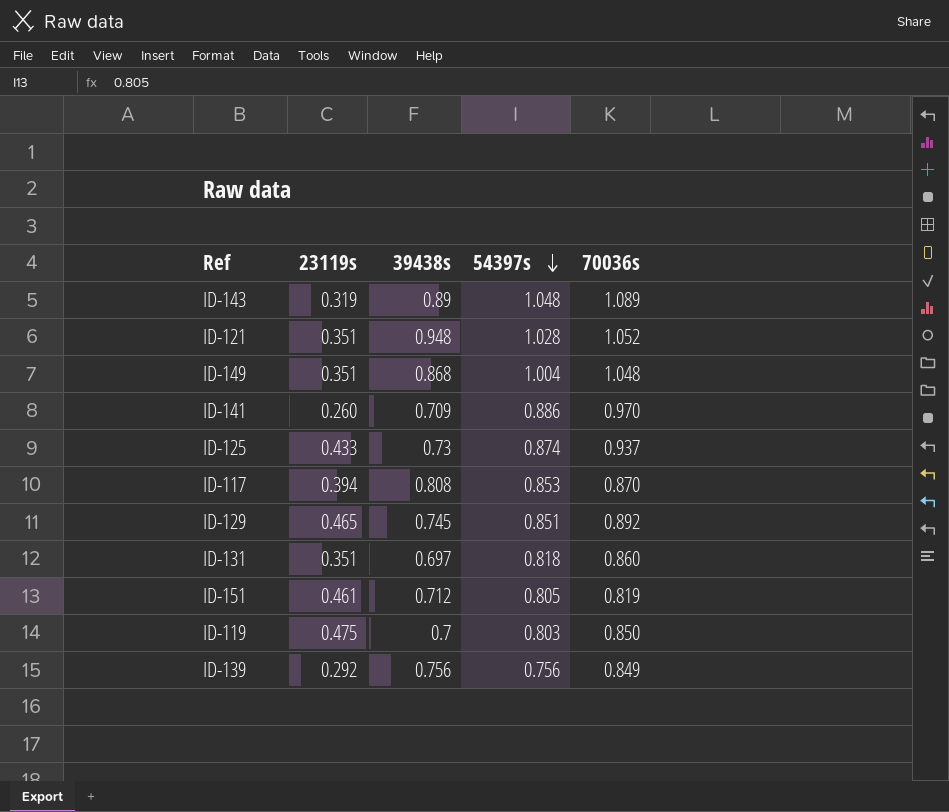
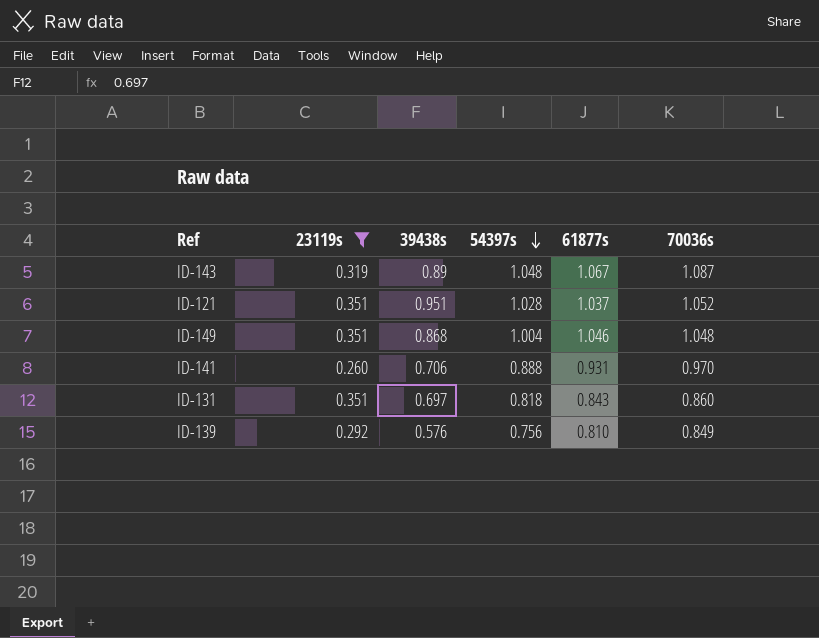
filter: none -> 23119s <= 0.351
column 61877s | position: none -> 5
ID-143 | 70036s: 1.089 -> 1.087
ID-121 | 39438s: 0.948 -> 0.951
ID-141 | 39438s: 0.709 -> 0.706
ID-141 | 54397s: 0.886 -> 0.888
ID-139 | 39438s: 0.756 -> 0.576

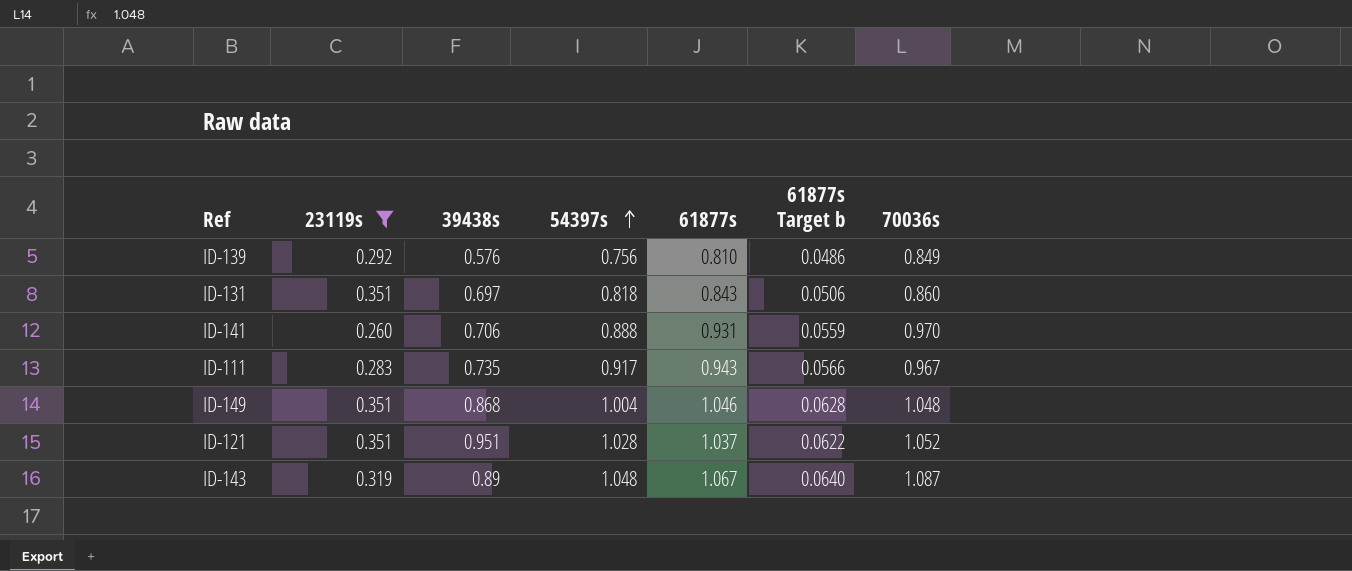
row order: 54397s descending -> 54397s ascending
column 61877s Target b | formula: none -> [61877s] * 0.06
row ID-111: none -> 0.283 | 0.735 | 0.917 | 0.943 | 0.0566 | 0.967

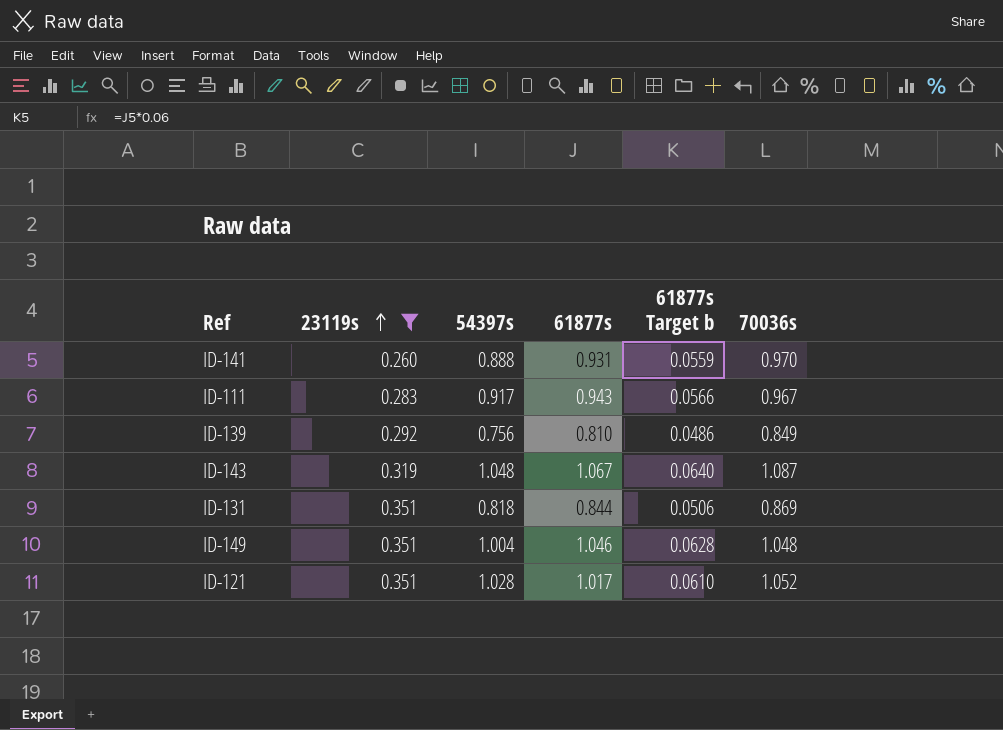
row order: 54397s ascending -> 23119s ascending
column 39438s | position: 3 -> none
ID-131 | 61877s: 0.843 -> 0.844
ID-131 | 70036s: 0.860 -> 0.869
ID-121 | 61877s: 1.037 -> 1.017
ID-121 | 61877s Target b: 0.0622 -> 0.0610

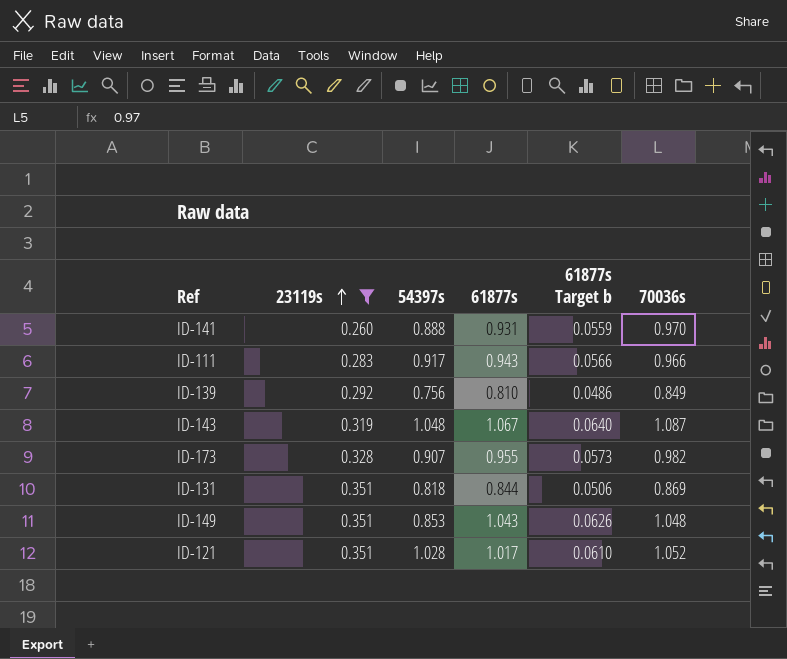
ID-111 | 70036s: 0.967 -> 0.966
row ID-173: none -> 0.328 | 0.907 | 0.955 | 0.0573 | 0.982
ID-149 | 54397s: 1.004 -> 0.853
ID-149 | 61877s: 1.046 -> 1.043
ID-149 | 61877s Target b: 0.0628 -> 0.0626

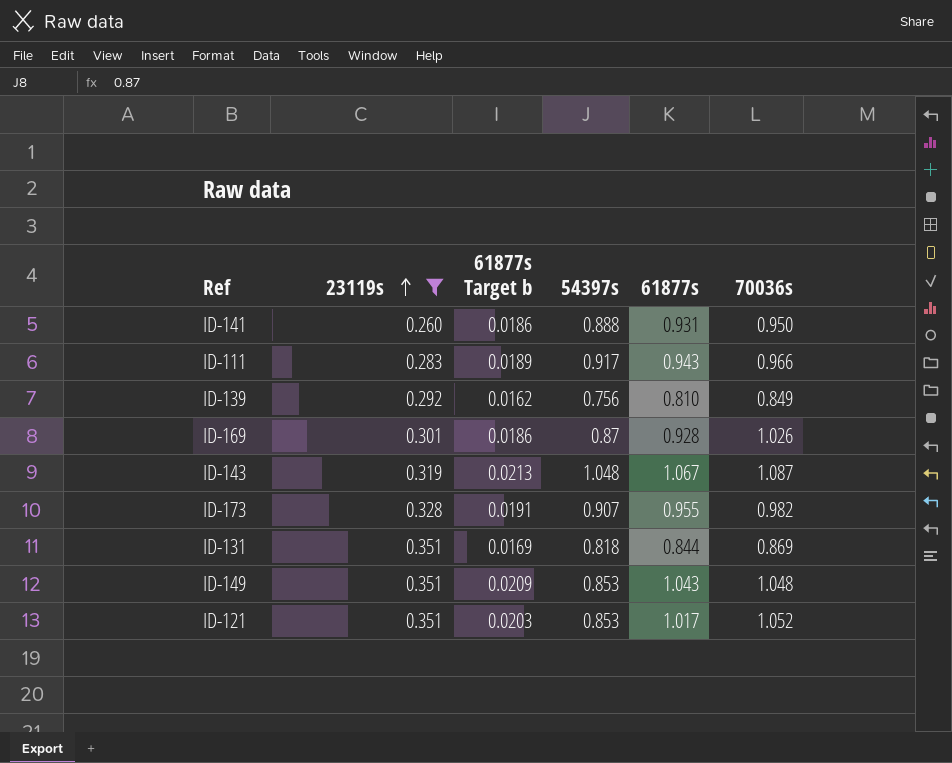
column 61877s Target b | formula: [61877s] * 0.06 -> [61877s] * 0.02
column 61877s Target b | position: 5 -> 3
ID-141 | 70036s: 0.970 -> 0.950
row ID-169: none -> 0.301 | 0.0186 | 0.87 | 0.928 | 1.026
ID-121 | 54397s: 1.028 -> 0.853

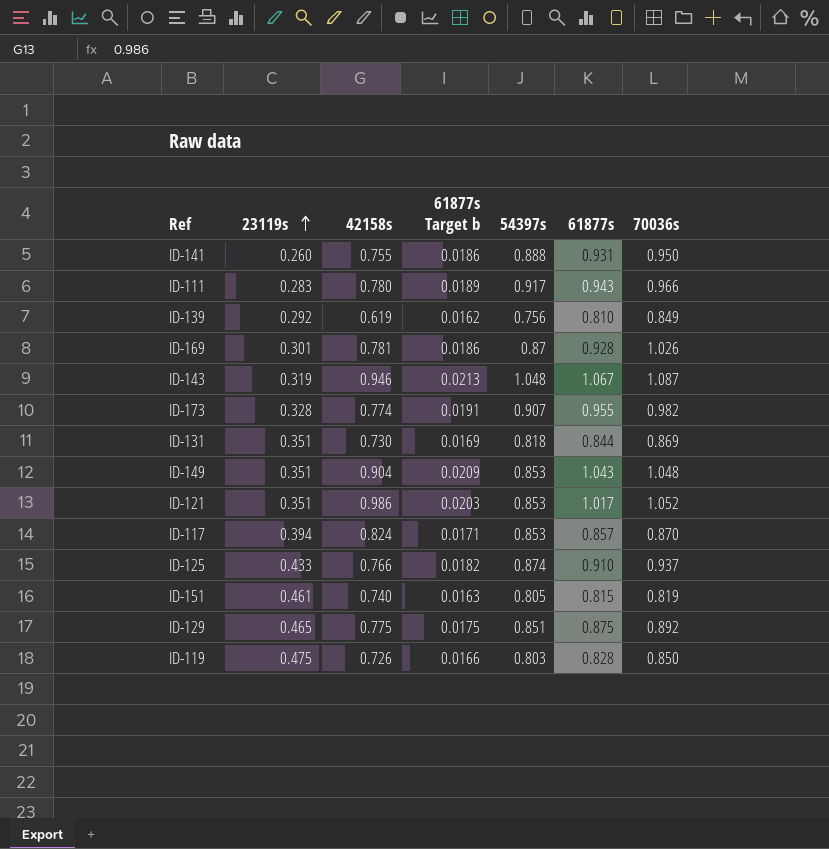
filter: 23119s <= 0.351 -> none
column 42158s | position: none -> 3

